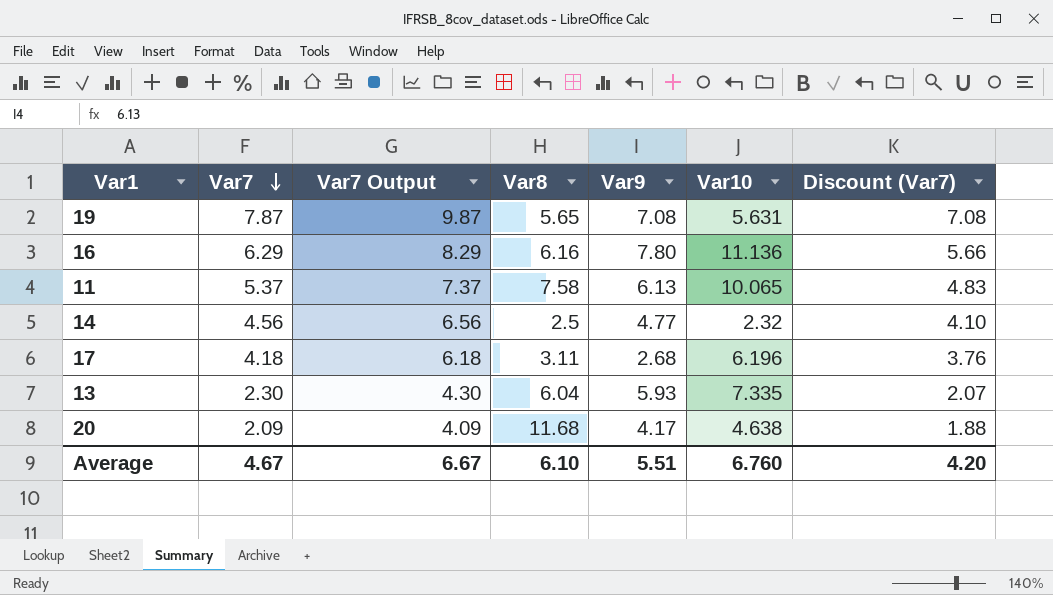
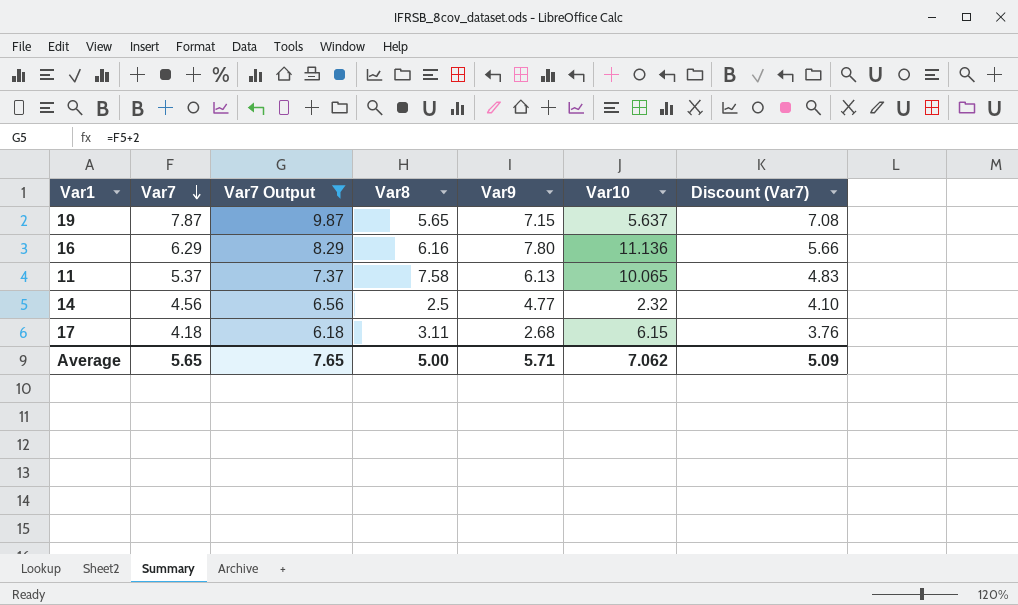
filter: none -> Var7 Output >= 6.18
19 | Var9: 7.08 -> 7.15
19 | Var10: 5.631 -> 5.637
17 | Var10: 6.196 -> 6.15
Average | Var7: 4.67 -> 5.65
Average | Var7 Output: 6.67 -> 7.65
Average | Var8: 6.10 -> 5.00
Average | Var9: 5.51 -> 5.71
Average | Var10: 6.760 -> 7.062
Average | Discount (Var7): 4.20 -> 5.09

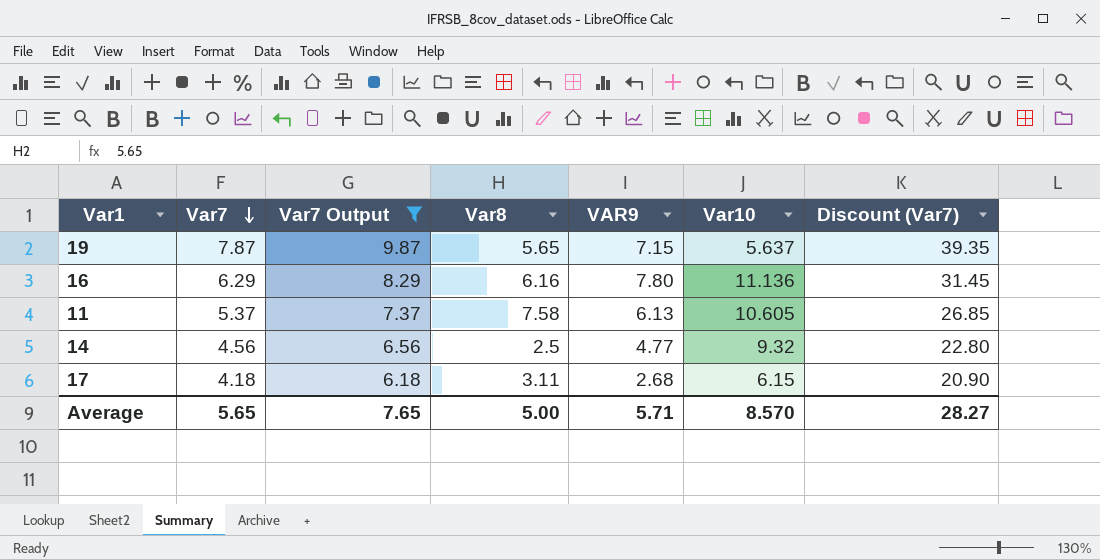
column name: Var9 -> VAR9
column Discount (Var7) | formula: [Var7] * 0.9 -> [Var7] * 5
11 | Var10: 10.065 -> 10.605
14 | Var10: 2.32 -> 9.32
Average | Var10: 7.062 -> 8.570
Average | Discount (Var7): 5.09 -> 28.27

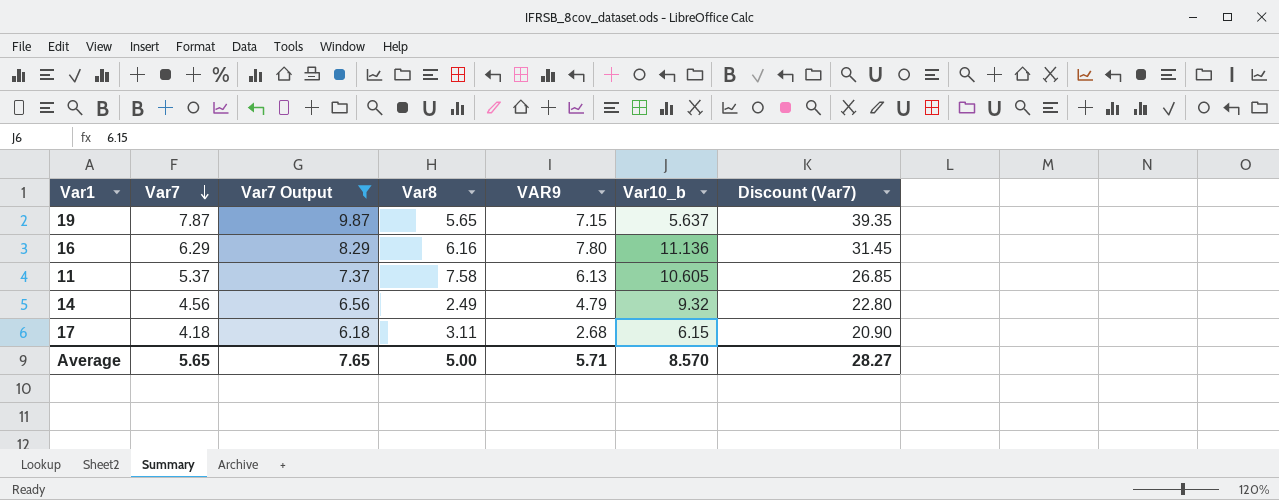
column name: Var10 -> Var10_b
14 | Var8: 2.5 -> 2.49
14 | VAR9: 4.77 -> 4.79

